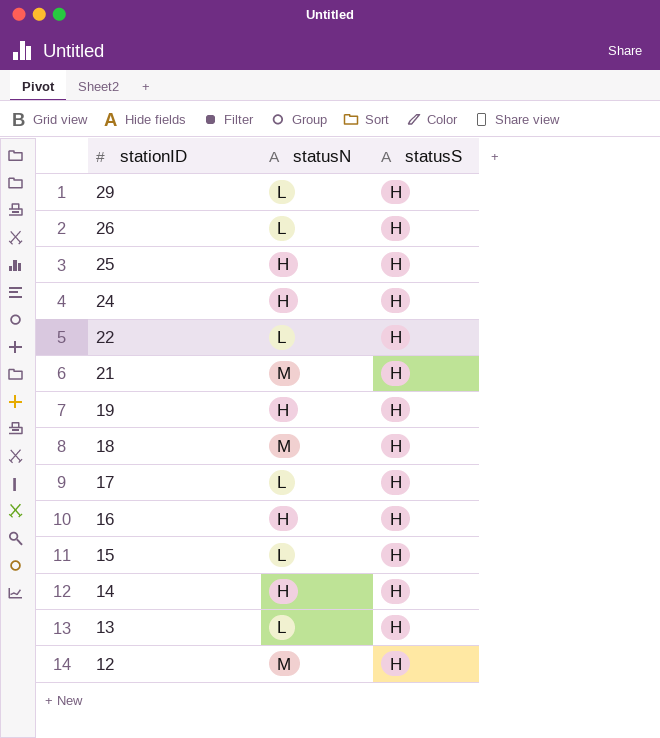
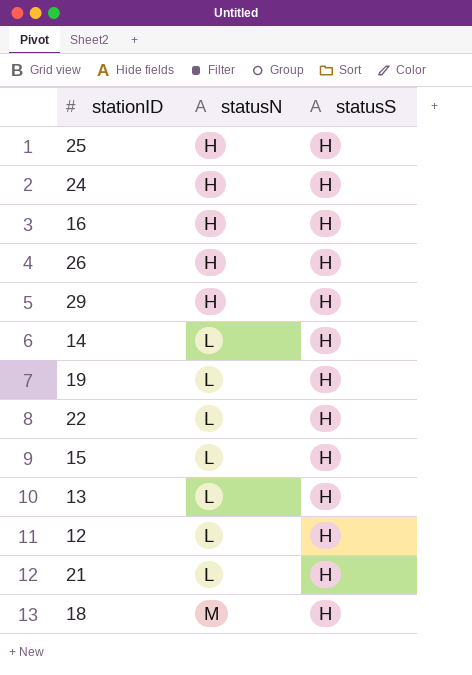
row order: stationID descending -> statusN ascending
row 17: L | H -> none
26 | statusN: L -> H
29 | statusN: L -> H
14 | statusN: H -> L
19 | statusN: H -> L
12 | statusN: M -> L
21 | statusN: M -> L

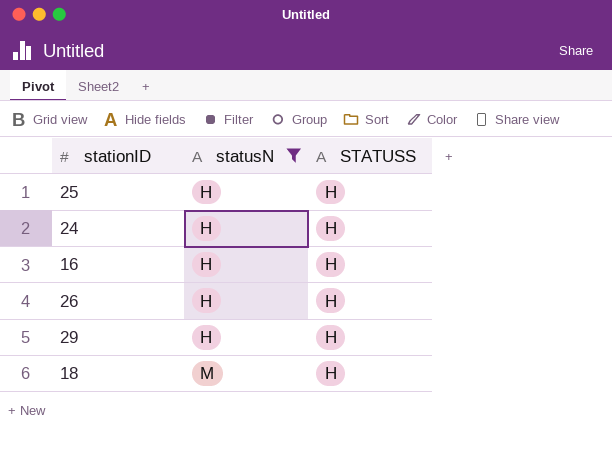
filter: none -> statusN != L
column name: statusS -> STATUSS

